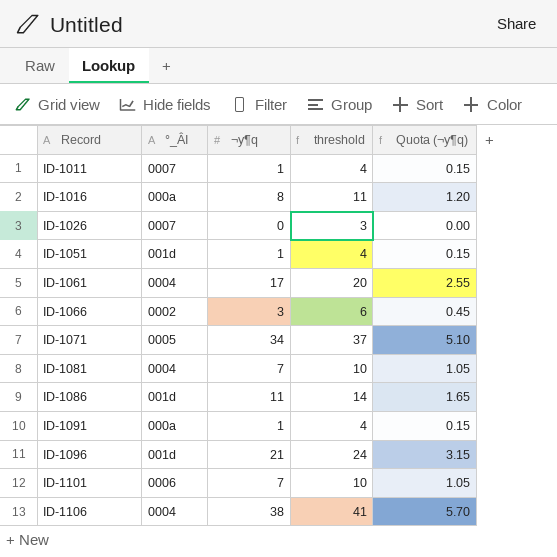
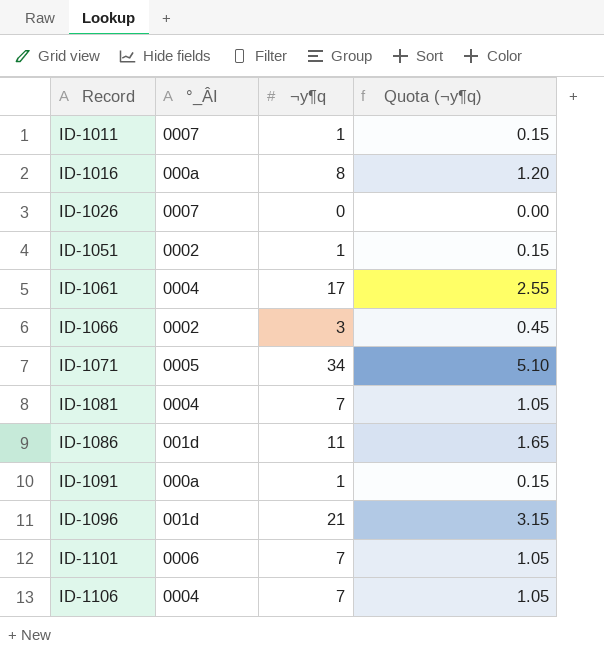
column threshold | formula: [¬y¶q] + 3 -> none
ID-1051 | °_ÂI: 001d -> 0002
ID-1106 | ¬y¶q: 38 -> 7
ID-1106 | Quota (¬y¶q): 5.70 -> 1.05

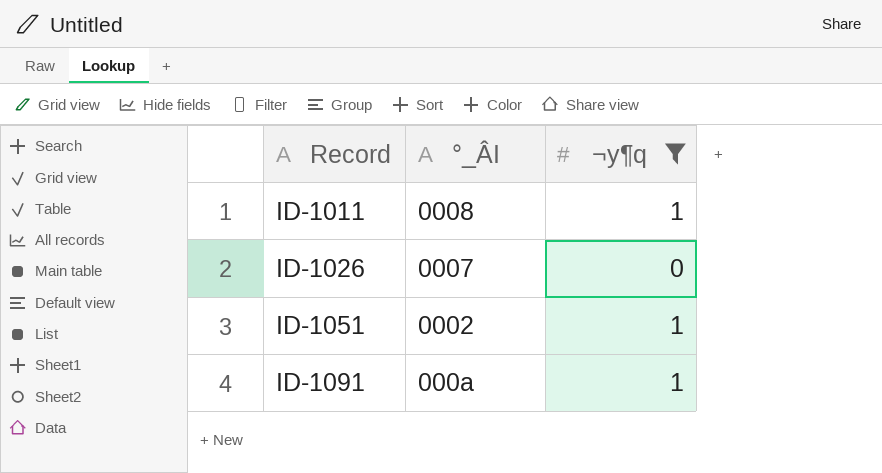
filter: none -> ¬y¶q <= 1
column Quota (¬y¶q) | formula: [¬y¶q] * 0.15 -> none
ID-1011 | °_ÂI: 0007 -> 0008

